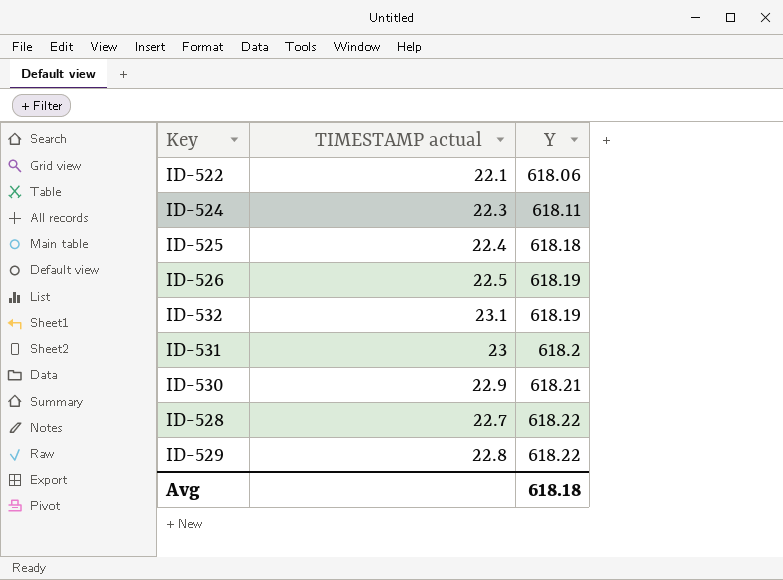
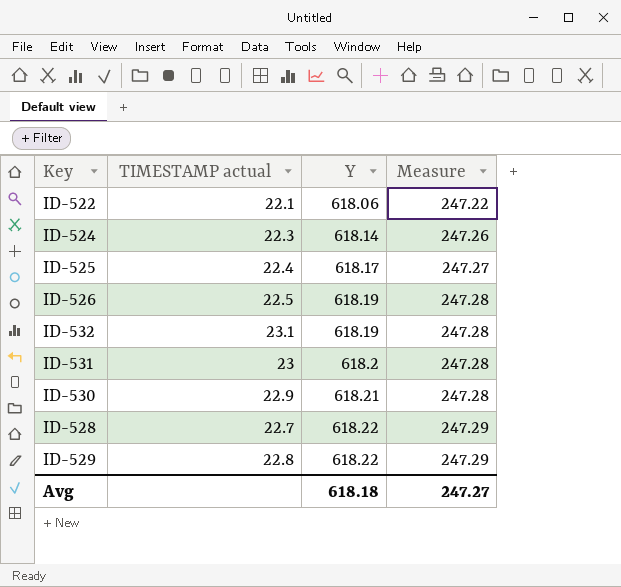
column Measure | formula: none -> [Y] * 0.4
ID-524 | Y: 618.11 -> 618.14
ID-525 | Y: 618.18 -> 618.17

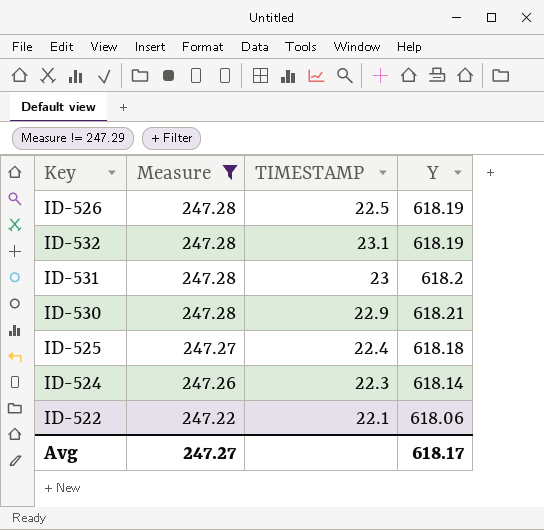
filter: none -> Measure != 247.29
row order: Y ascending -> Measure descending
column Measure | position: 4 -> 2
column name: TIMESTAMP actual -> TIMESTAMP
ID-525 | Y: 618.17 -> 618.18
Avg | Y: 618.18 -> 618.17

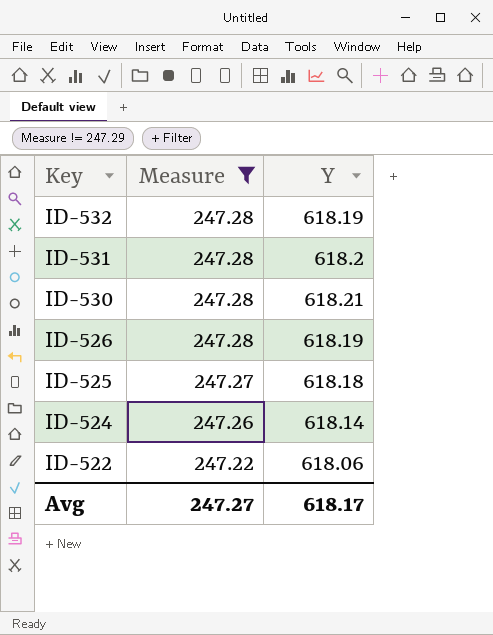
row order: Measure descending -> Key descending
column TIMESTAMP | position: 3 -> none

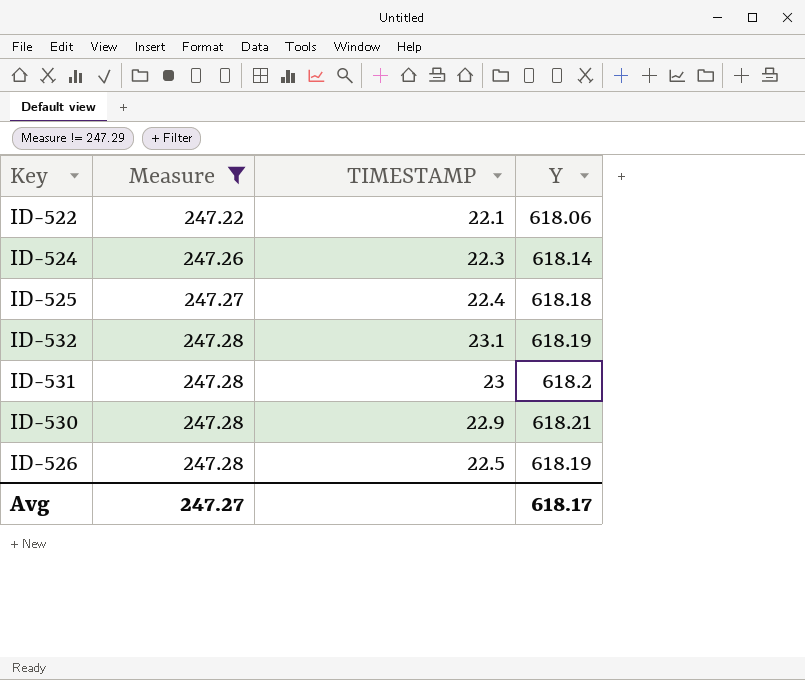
row order: Key descending -> Measure ascending
column TIMESTAMP | position: none -> 3

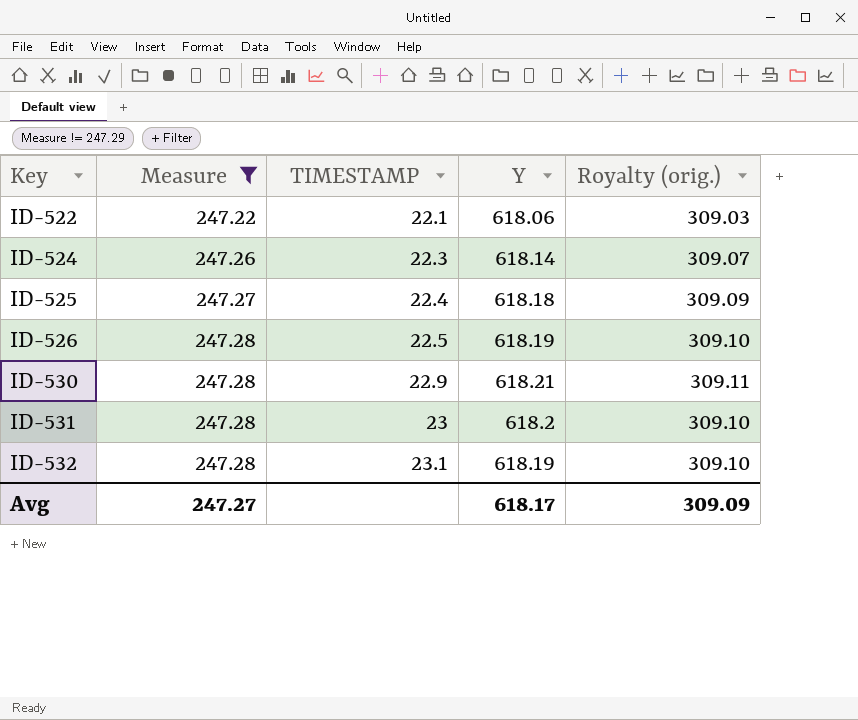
row order: Measure ascending -> Key ascending
column Royalty (orig.) | formula: none -> [Y] * 0.5

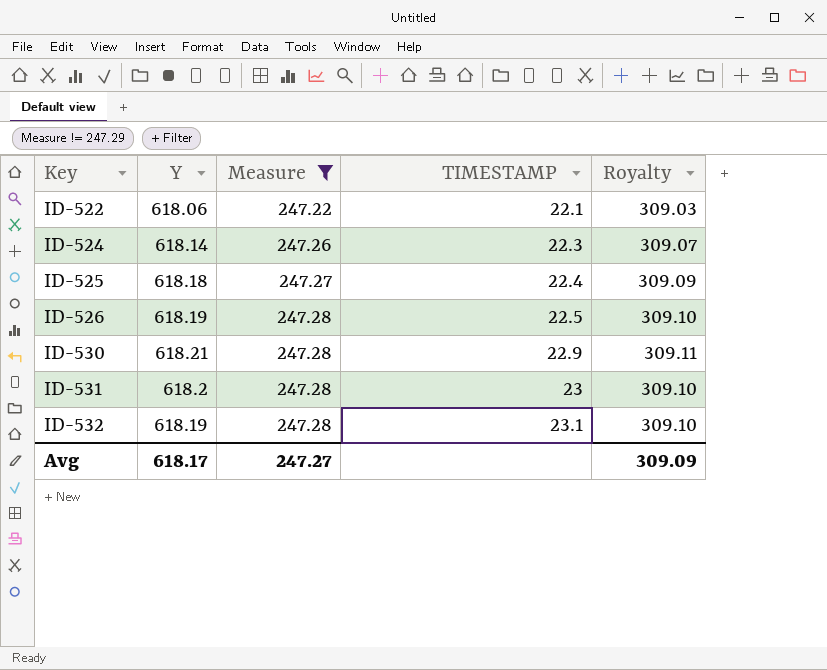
column Y | position: 4 -> 2
column name: Royalty (orig.) -> Royalty

